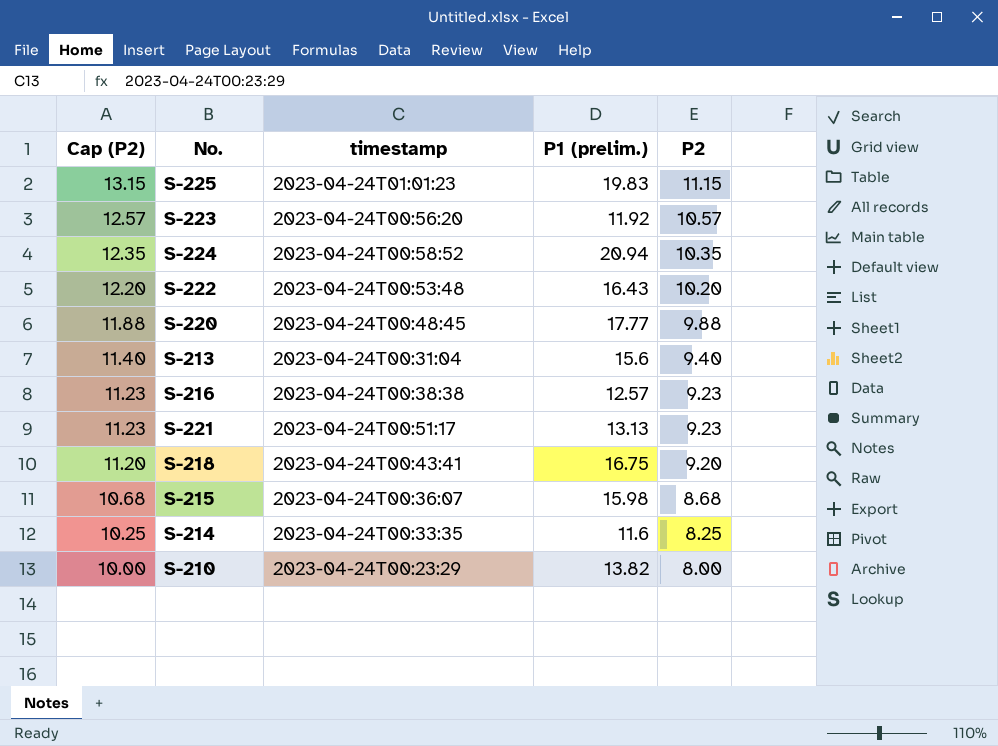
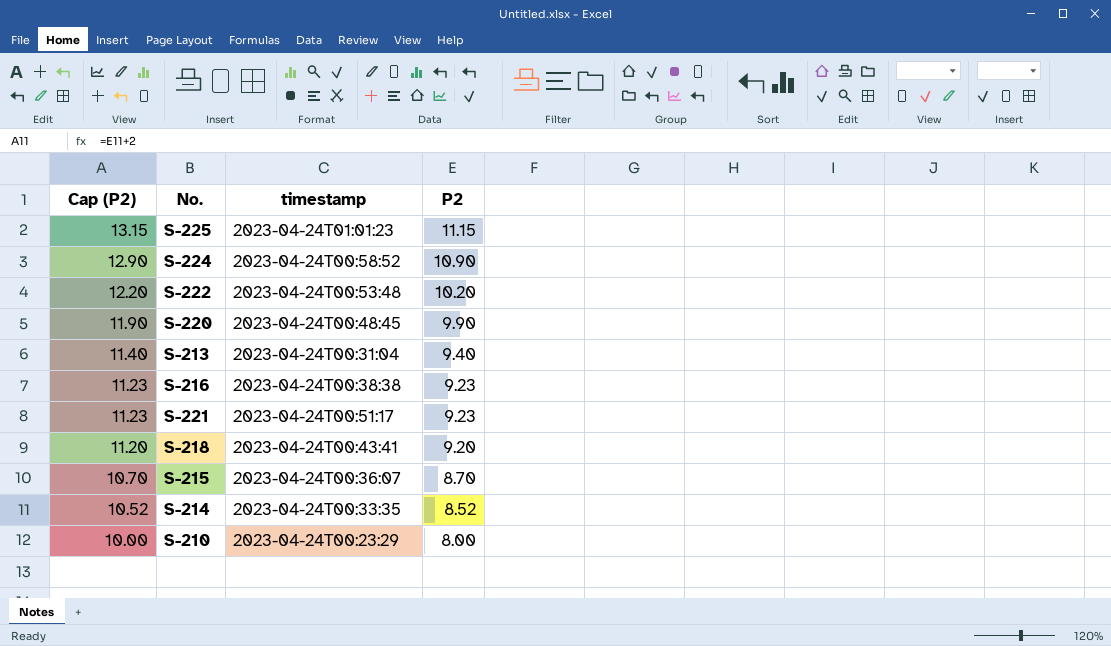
column P1 (prelim.) | position: 4 -> none
row S-223: 12.57 | 2023-04-24T00:56:20 | 11.92 | 10.57 -> none
S-224 | Cap (P2): 12.35 -> 12.90
S-224 | P2: 10.35 -> 10.90
S-220 | Cap (P2): 11.88 -> 11.90
S-220 | P2: 9.88 -> 9.90
S-215 | Cap (P2): 10.68 -> 10.70
S-215 | P2: 8.68 -> 8.70
S-214 | Cap (P2): 10.25 -> 10.52
S-214 | P2: 8.25 -> 8.52

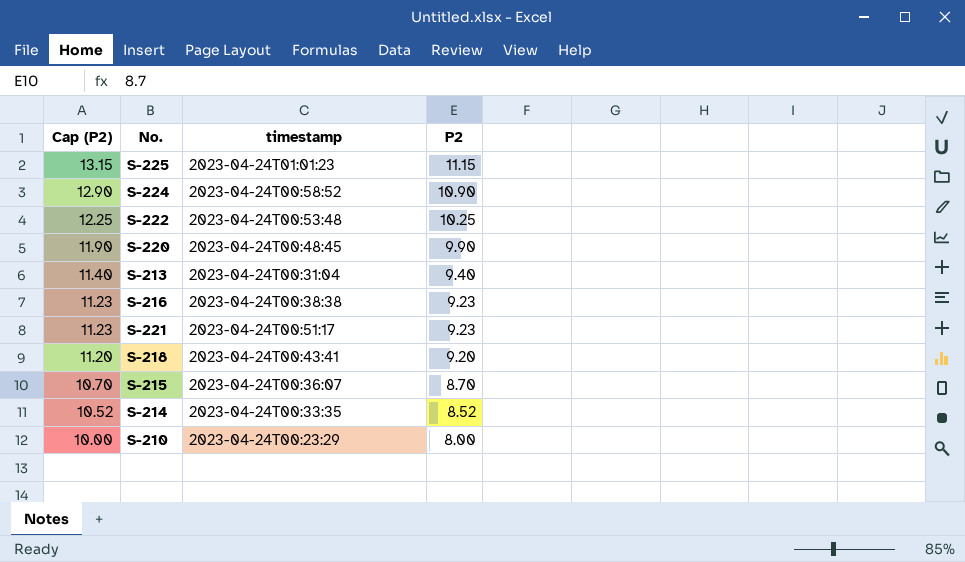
S-222 | Cap (P2): 12.20 -> 12.25
S-222 | P2: 10.20 -> 10.25

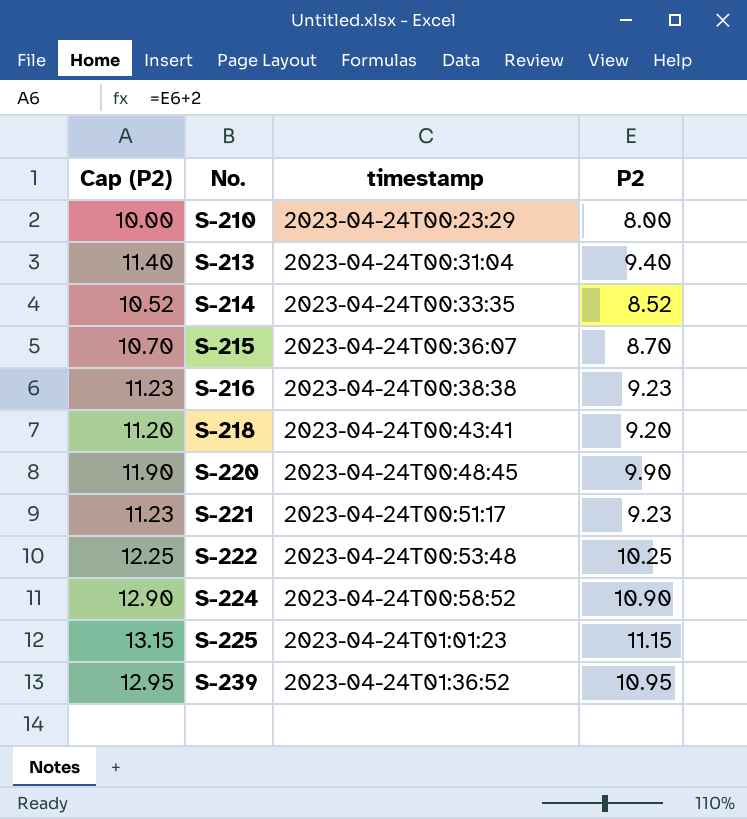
row order: Cap (P2) descending -> No. ascending
row S-239: none -> 12.95 | 2023-04-24T01:36:52 | 10.95

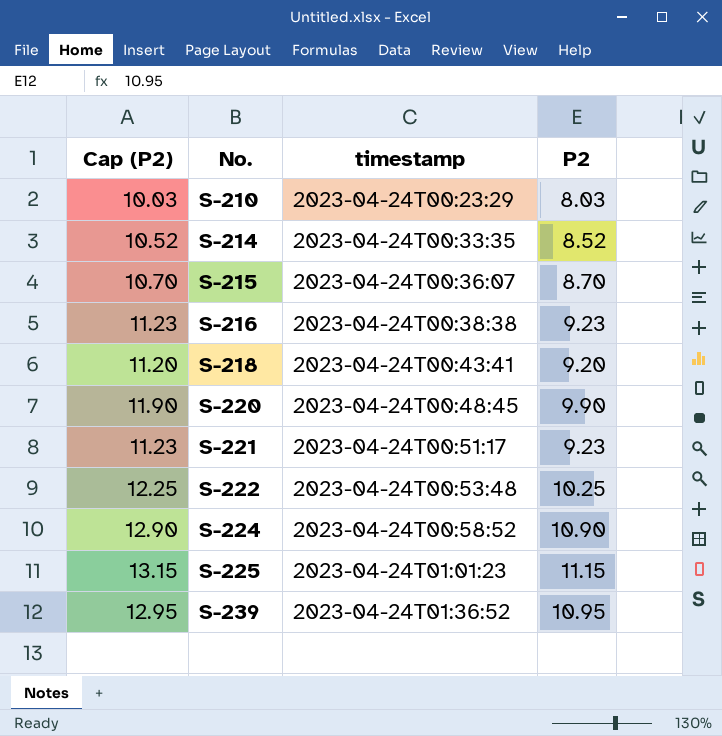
row S-213: 11.40 | 2023-04-24T00:31:04 | 9.40 -> none
S-210 | Cap (P2): 10.00 -> 10.03
S-210 | P2: 8.00 -> 8.03

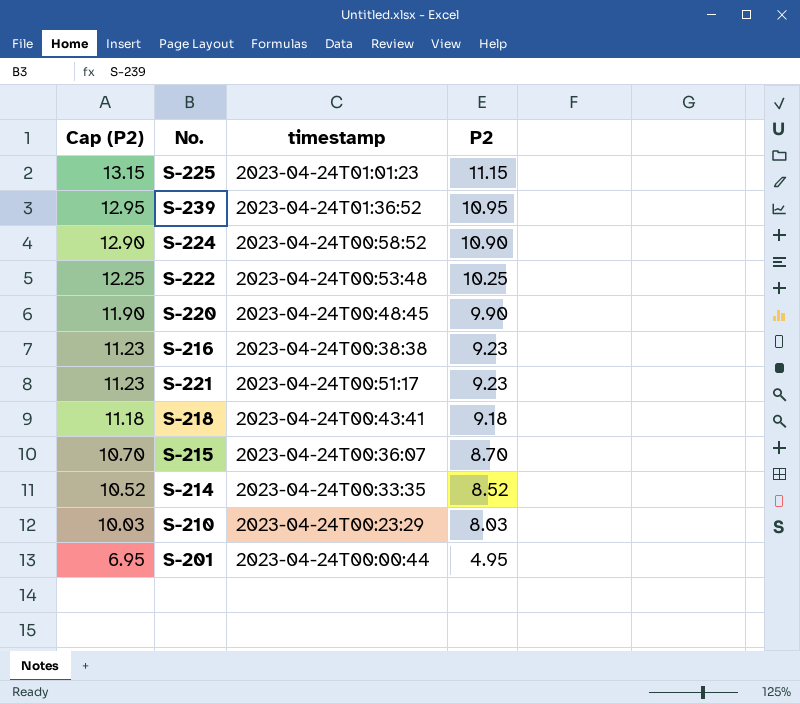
row order: No. ascending -> Cap (P2) descending
S-218 | Cap (P2): 11.20 -> 11.18
S-218 | P2: 9.20 -> 9.18
row S-201: none -> 6.95 | 2023-04-24T00:00:44 | 4.95

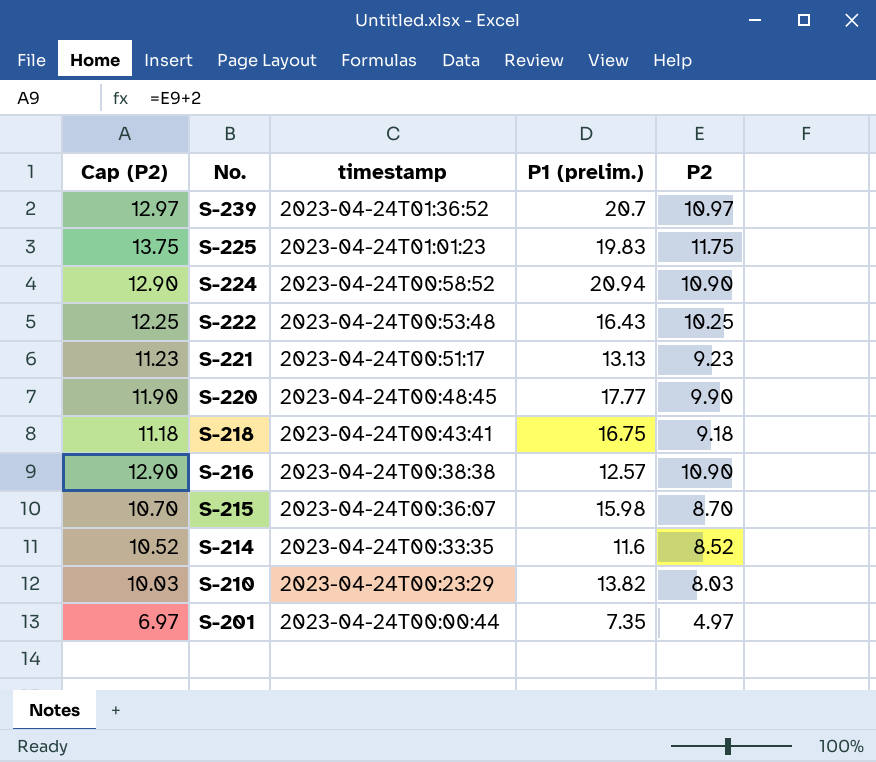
row order: Cap (P2) descending -> No. descending
column P1 (prelim.) | position: none -> 4
S-239 | Cap (P2): 12.95 -> 12.97
S-239 | P2: 10.95 -> 10.97
S-225 | Cap (P2): 13.15 -> 13.75
S-225 | P2: 11.15 -> 11.75
S-216 | Cap (P2): 11.23 -> 12.90
S-216 | P2: 9.23 -> 10.90
S-201 | Cap (P2): 6.95 -> 6.97
S-201 | P2: 4.95 -> 4.97

